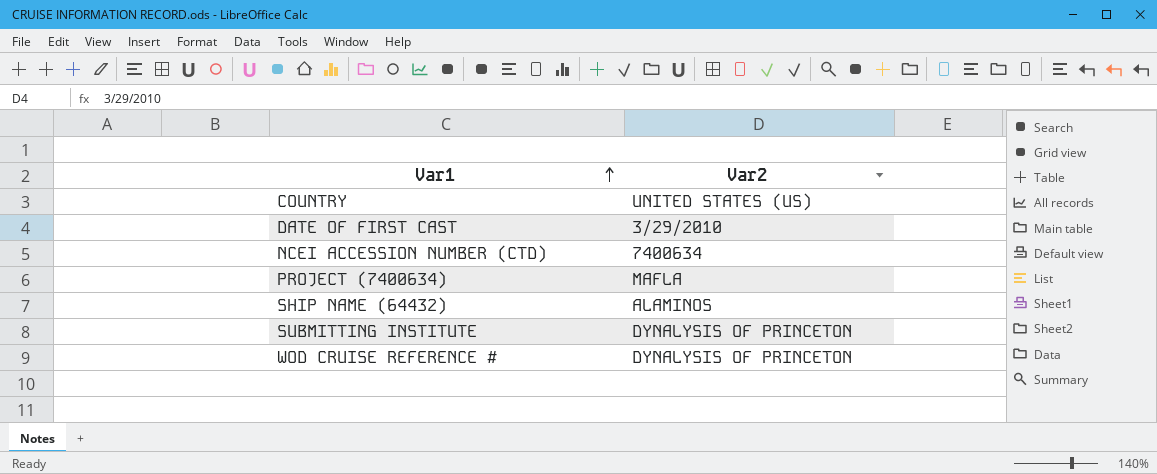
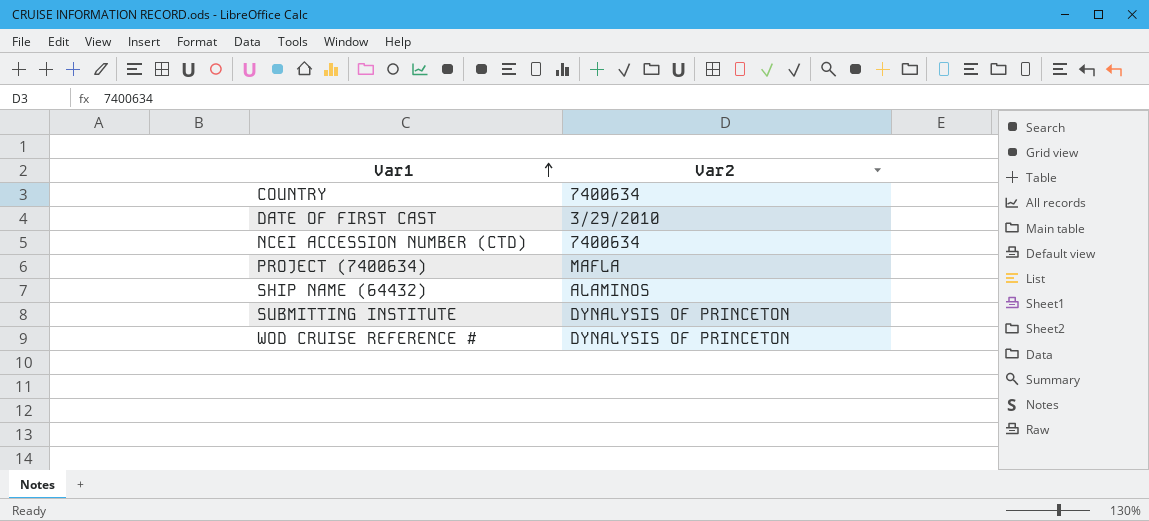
COUNTRY | Var2: UNITED STATES (US) -> 7400634

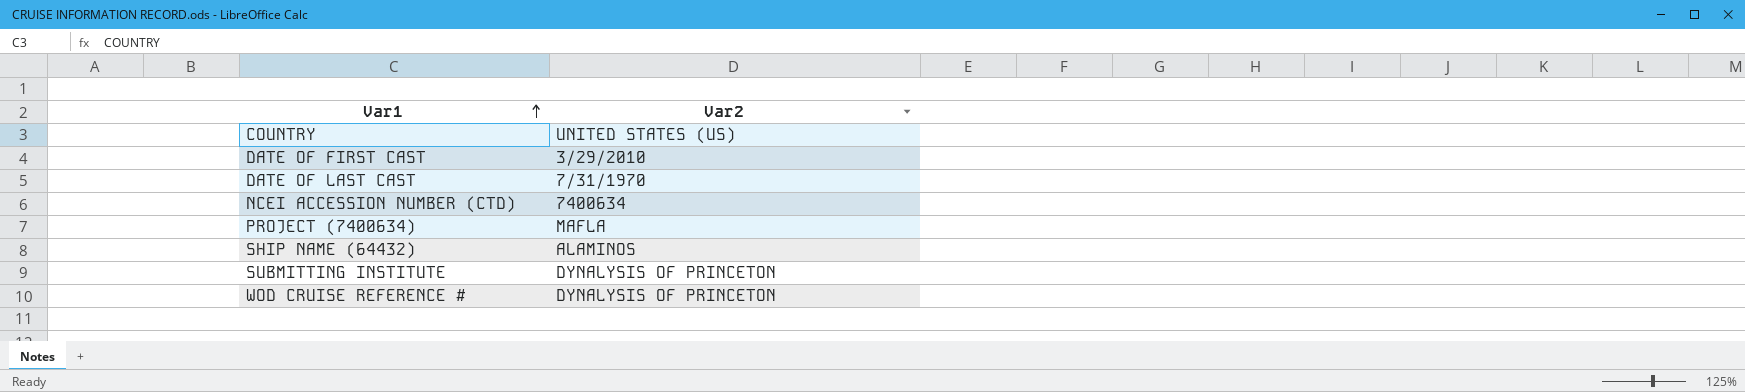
COUNTRY | Var2: 7400634 -> UNITED STATES (US)
row DATE OF LAST CAST: none -> 7/31/1970

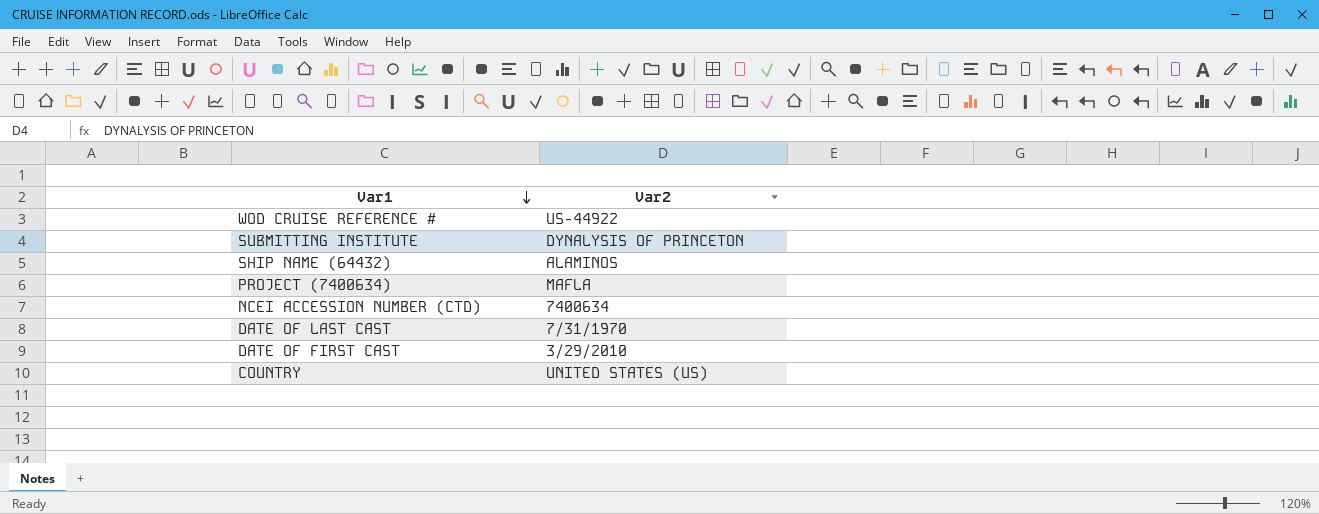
row order: Var1 ascending -> Var1 descending
WOD CRUISE REFERENCE # | Var2: DYNALYSIS OF PRINCETON -> US-44922

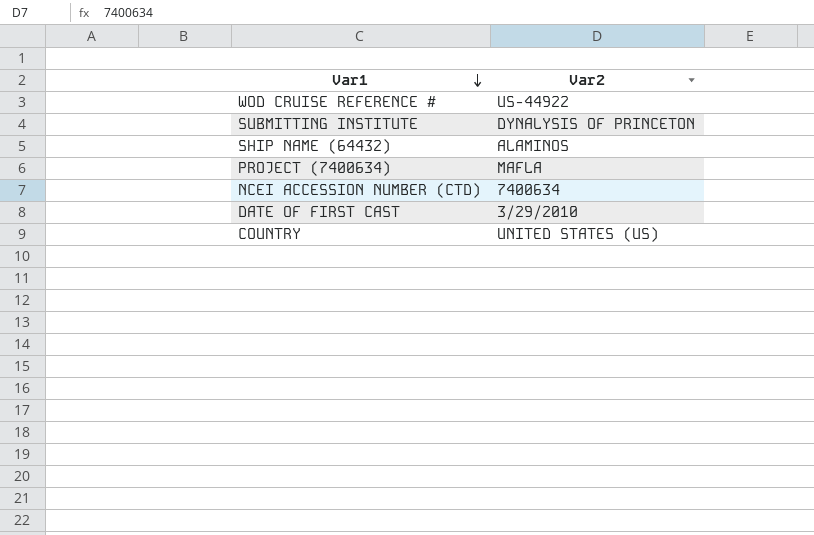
row DATE OF LAST CAST: 7/31/1970 -> none

